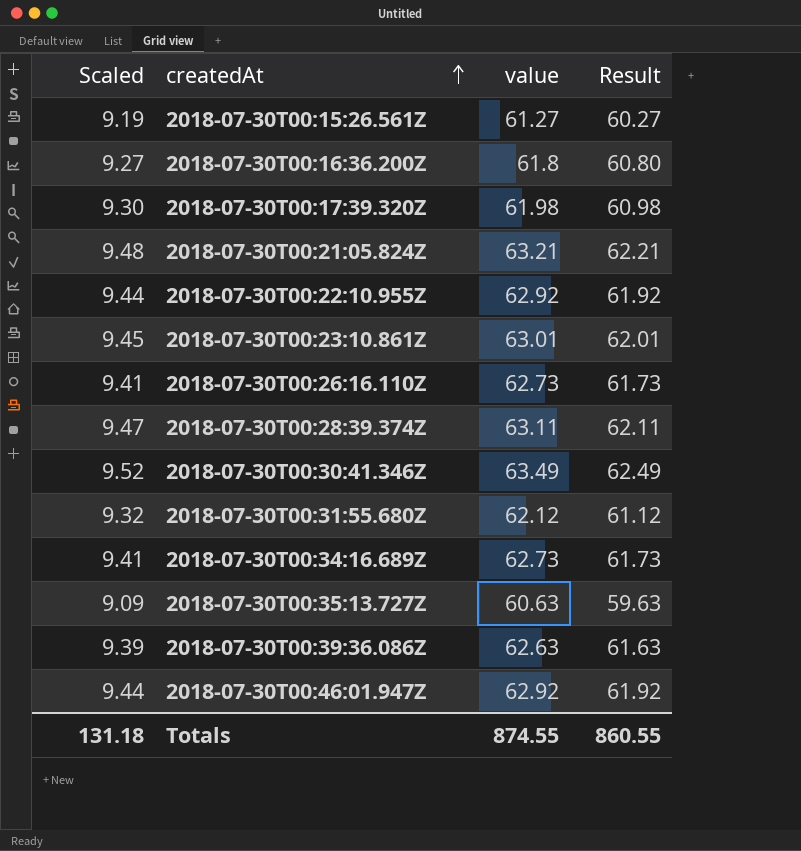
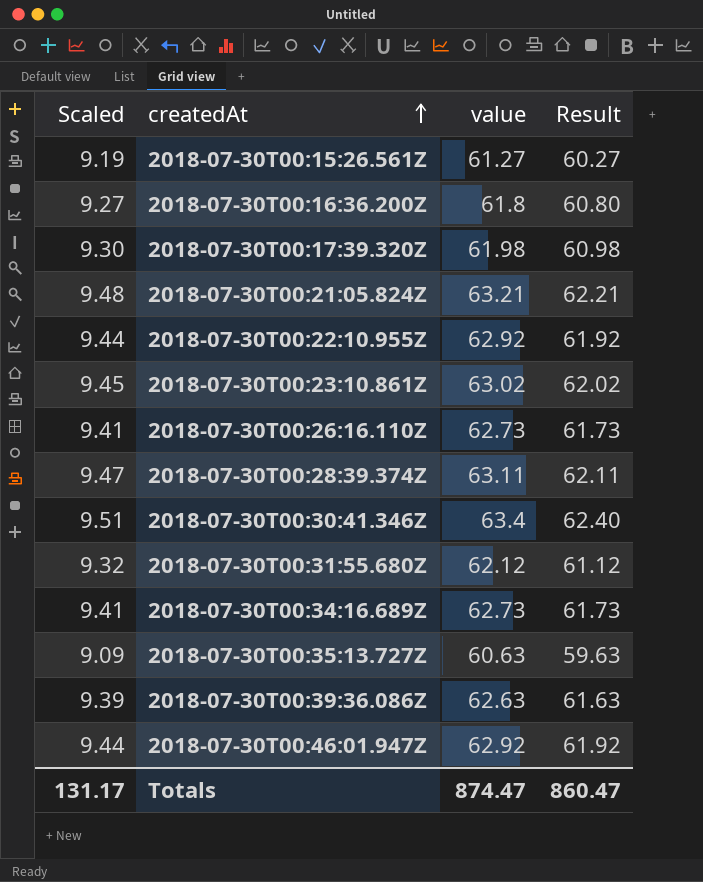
2018-07-30T00:23:10.861Z | value: 63.01 -> 63.02
2018-07-30T00:23:10.861Z | Result: 62.01 -> 62.02
2018-07-30T00:30:41.346Z | Scaled: 9.52 -> 9.51
2018-07-30T00:30:41.346Z | value: 63.49 -> 63.4
2018-07-30T00:30:41.346Z | Result: 62.49 -> 62.40
Totals | Scaled: 131.18 -> 131.17
Totals | value: 874.55 -> 874.47
Totals | Result: 860.55 -> 860.47

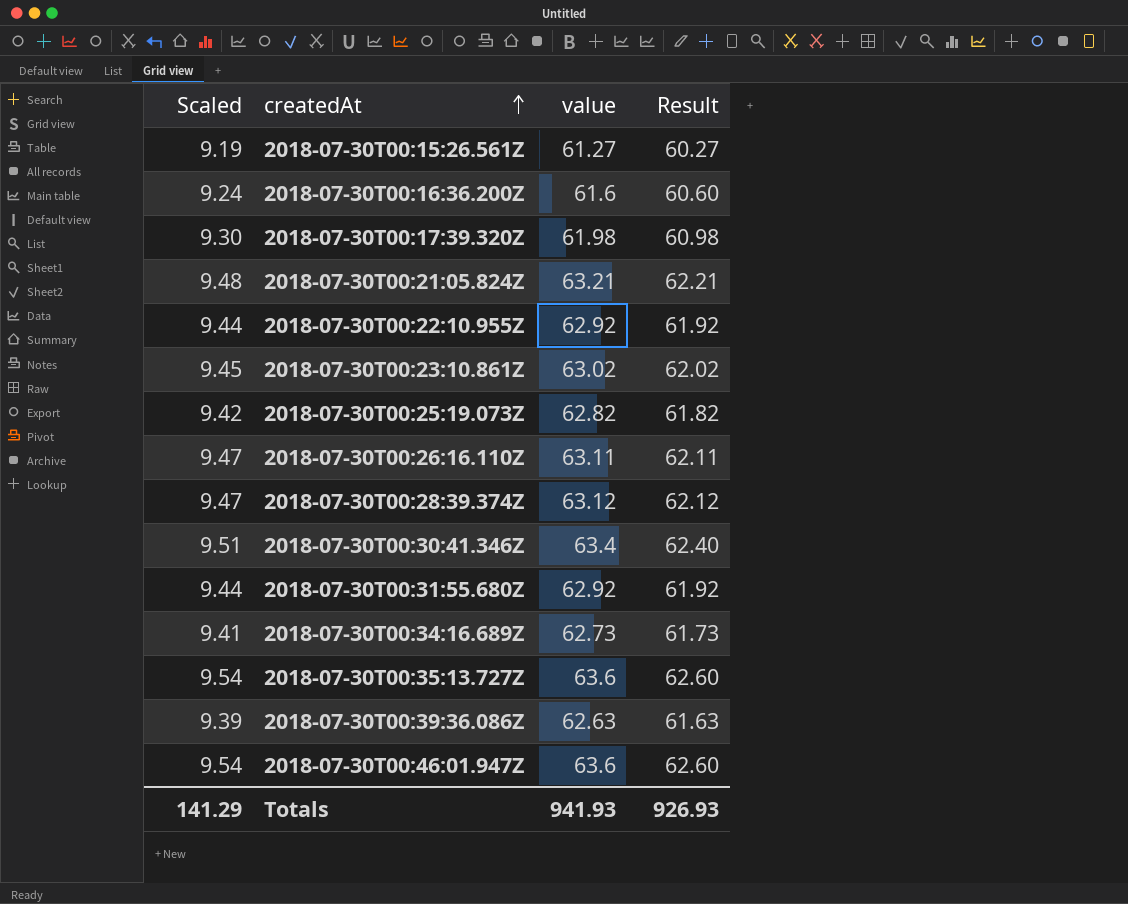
2018-07-30T00:16:36.200Z | Scaled: 9.27 -> 9.24
2018-07-30T00:16:36.200Z | value: 61.8 -> 61.6
2018-07-30T00:16:36.200Z | Result: 60.80 -> 60.60
row 2018-07-30T00:25:19.073Z: none -> 9.42 | 62.82 | 61.82
2018-07-30T00:26:16.110Z | Scaled: 9.41 -> 9.47
2018-07-30T00:26:16.110Z | value: 62.73 -> 63.11
2018-07-30T00:26:16.110Z | Result: 61.73 -> 62.11
2018-07-30T00:28:39.374Z | value: 63.11 -> 63.12
2018-07-30T00:28:39.374Z | Result: 62.11 -> 62.12
2018-07-30T00:31:55.680Z | Scaled: 9.32 -> 9.44
2018-07-30T00:31:55.680Z | value: 62.12 -> 62.92
2018-07-30T00:31:55.680Z | Result: 61.12 -> 61.92
2018-07-30T00:35:13.727Z | Scaled: 9.09 -> 9.54
2018-07-30T00:35:13.727Z | value: 60.63 -> 63.6
2018-07-30T00:35:13.727Z | Result: 59.63 -> 62.60
2018-07-30T00:46:01.947Z | Scaled: 9.44 -> 9.54
2018-07-30T00:46:01.947Z | value: 62.92 -> 63.6
2018-07-30T00:46:01.947Z | Result: 61.92 -> 62.60
Totals | Scaled: 131.17 -> 141.29
Totals | value: 874.47 -> 941.93
Totals | Result: 860.47 -> 926.93

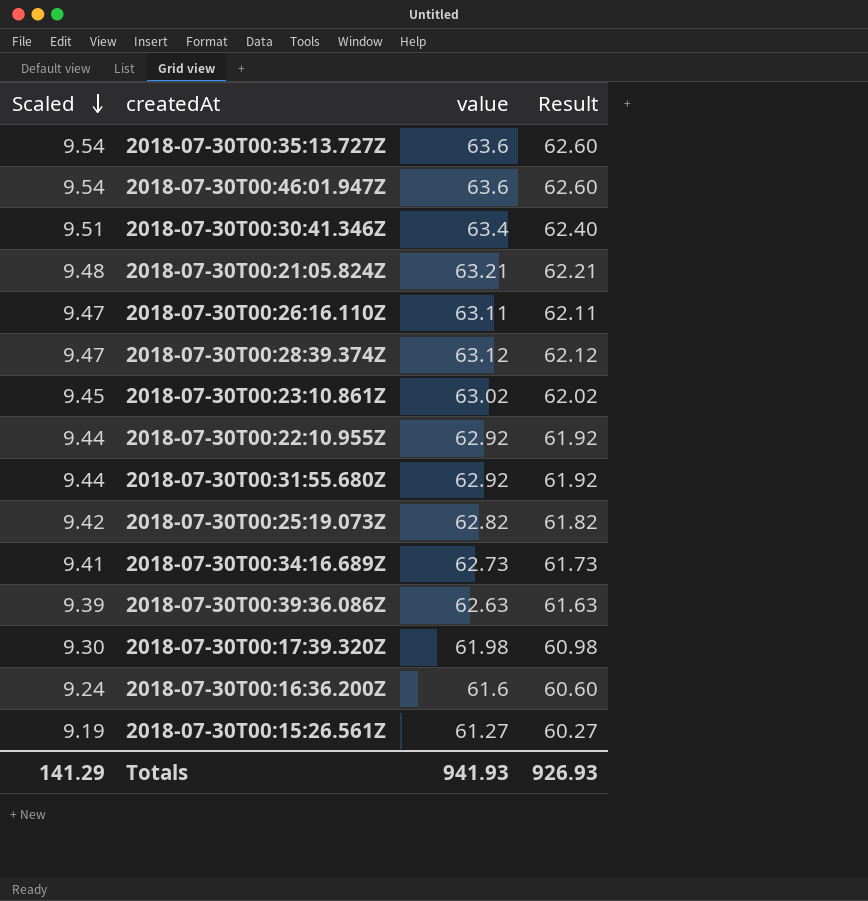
row order: createdAt ascending -> Scaled descending

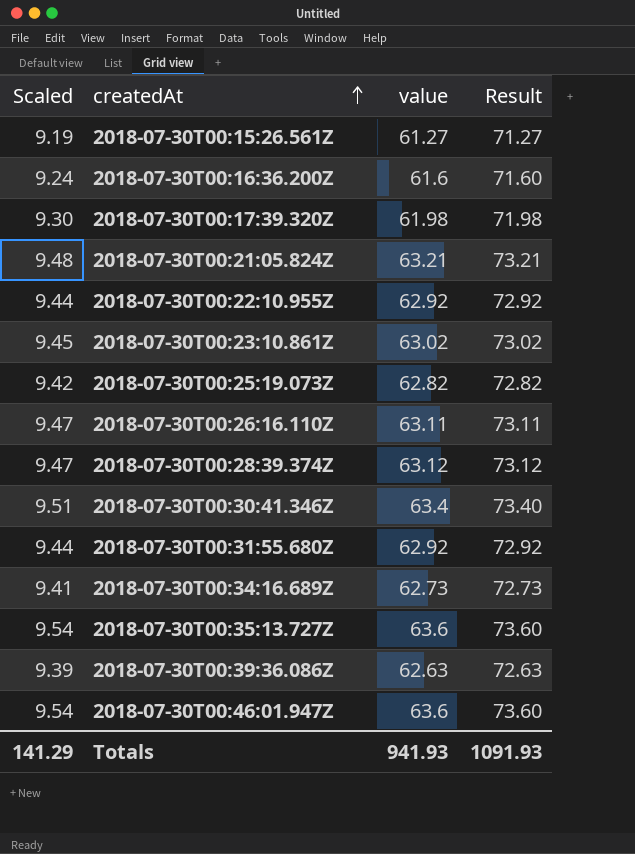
row order: Scaled descending -> createdAt ascending
column Result | formula: [value] - 1 -> [value] + 10
Totals | Result: 926.93 -> 1091.93

